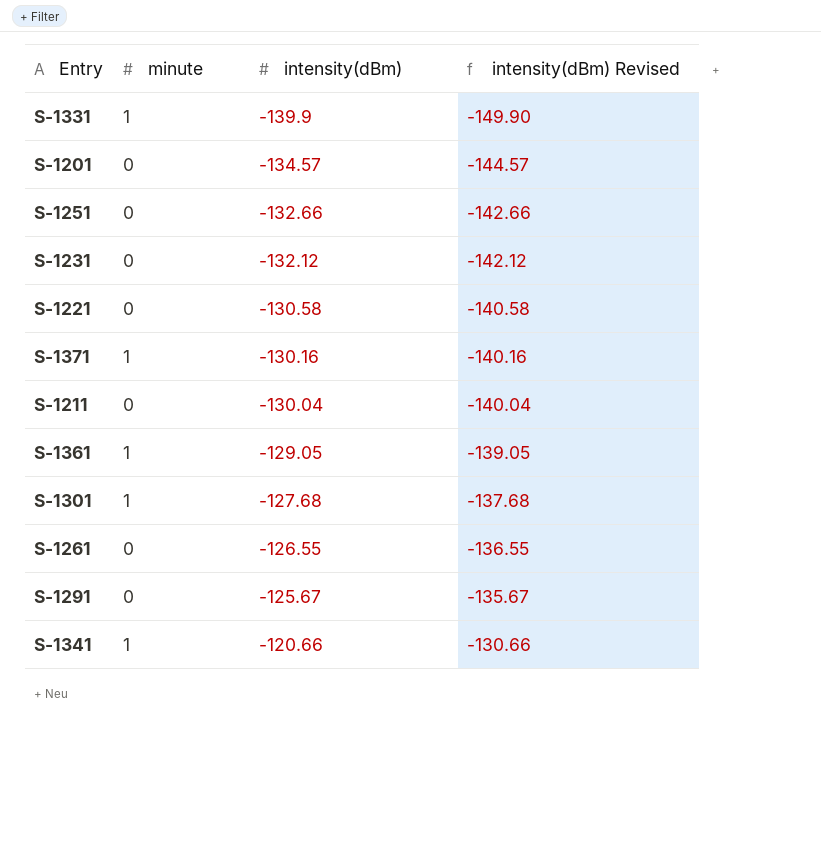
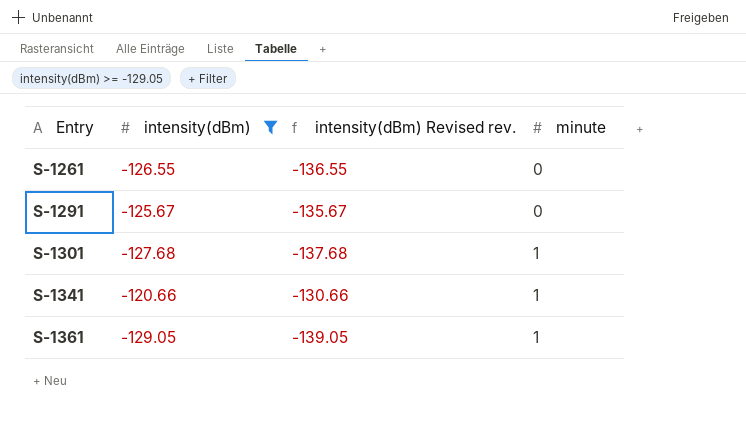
filter: none -> intensity(dBm) >= -129.05
row order: intensity(dBm) ascending -> Entry ascending
column name: intensity(dBm) Revised -> intensity(dBm) Revised rev.
column minute | position: 2 -> 4

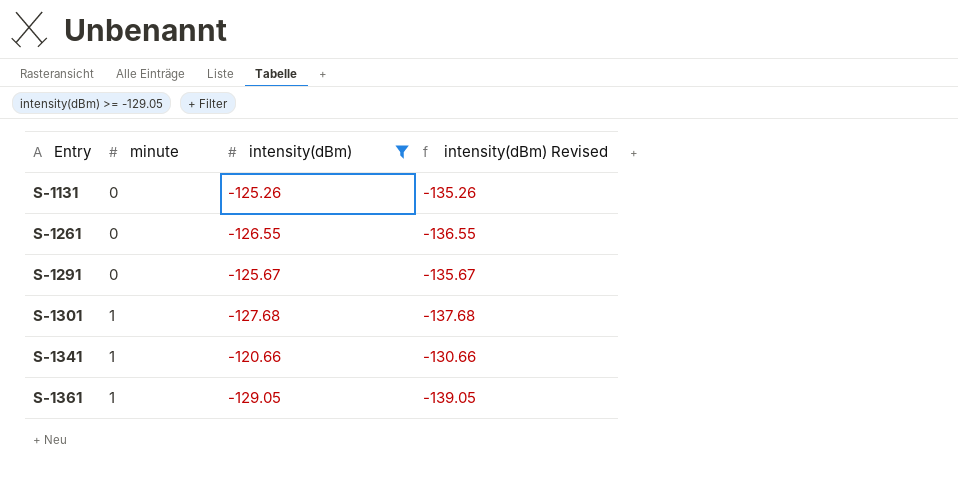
column minute | position: 4 -> 2
column name: intensity(dBm) Revised rev. -> intensity(dBm) Revised
row S-1131: none -> 0 | -125.26 | -135.26

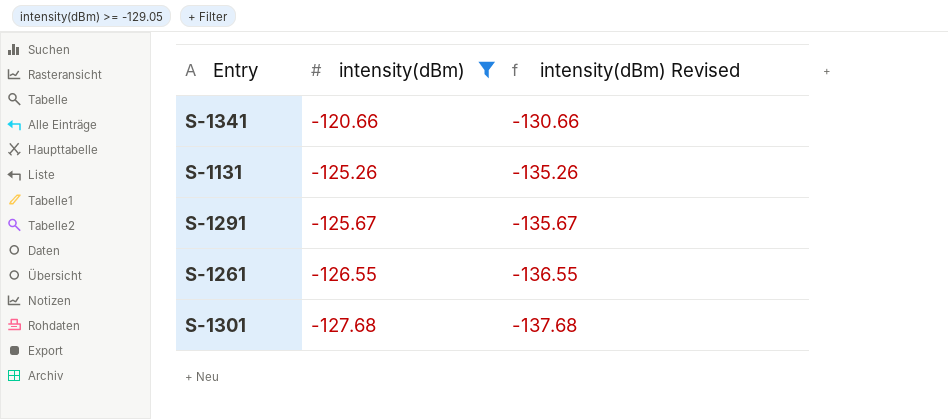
row order: Entry ascending -> intensity(dBm) descending
column minute | position: 2 -> none
row S-1361: 1 | -129.05 | -139.05 -> none

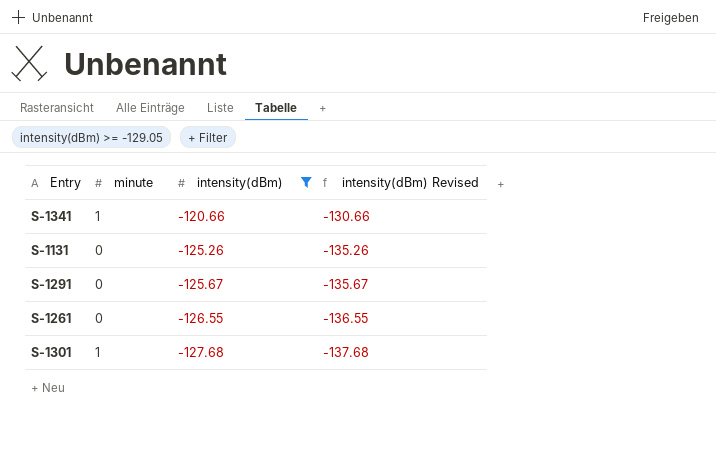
column minute | position: none -> 2

